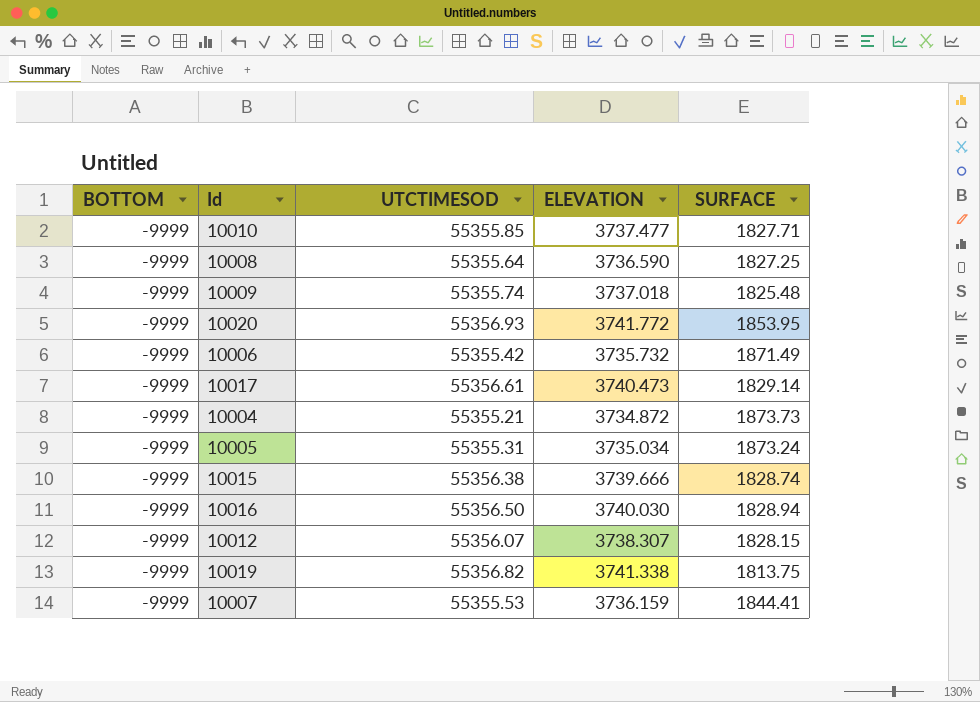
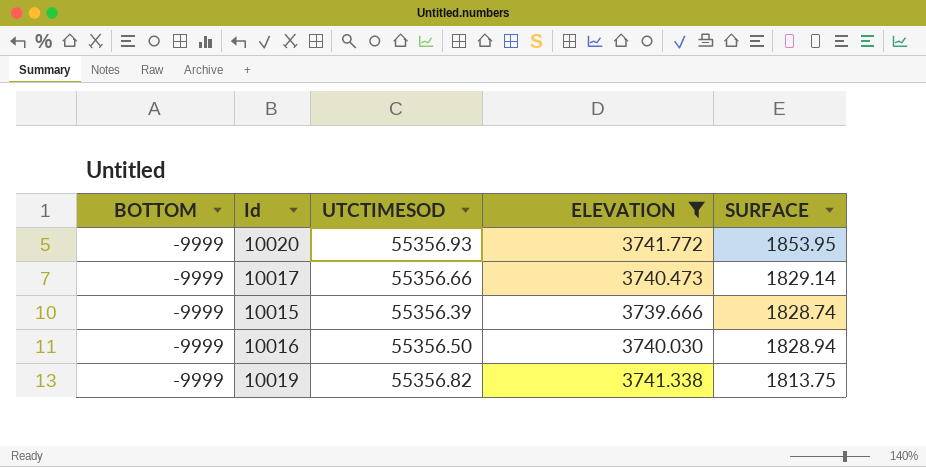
filter: none -> ELEVATION >= 3739.666
10017 | UTCTIMESOD: 55356.61 -> 55356.66
10015 | UTCTIMESOD: 55356.38 -> 55356.39

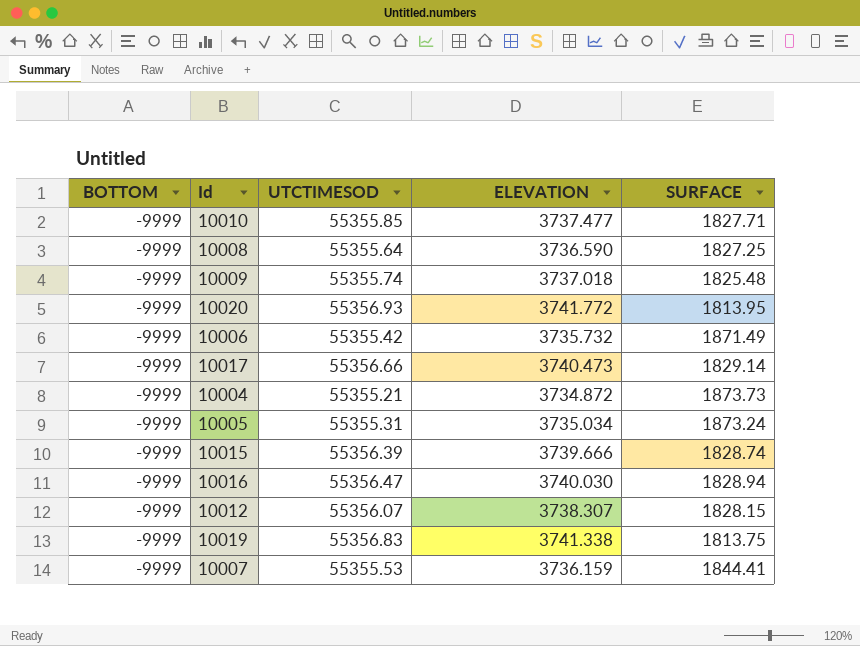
filter: ELEVATION >= 3739.666 -> none
10020 | SURFACE: 1853.95 -> 1813.95
10016 | UTCTIMESOD: 55356.50 -> 55356.47
10019 | UTCTIMESOD: 55356.82 -> 55356.83

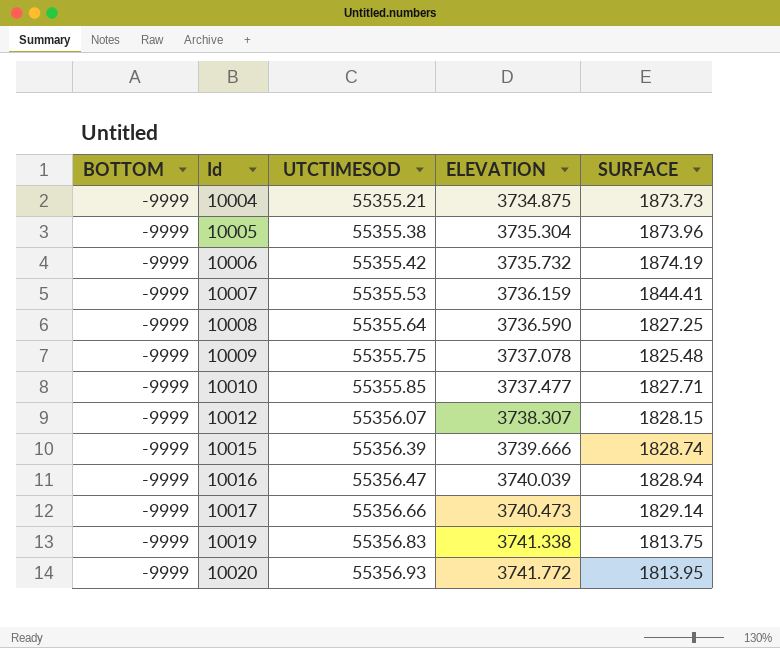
row order: none -> Id ascending
10004 | ELEVATION: 3734.872 -> 3734.875
10005 | UTCTIMESOD: 55355.31 -> 55355.38
10005 | ELEVATION: 3735.034 -> 3735.304
10005 | SURFACE: 1873.24 -> 1873.96
10006 | SURFACE: 1871.49 -> 1874.19
10009 | UTCTIMESOD: 55355.74 -> 55355.75
10009 | ELEVATION: 3737.018 -> 3737.078
10016 | ELEVATION: 3740.030 -> 3740.039

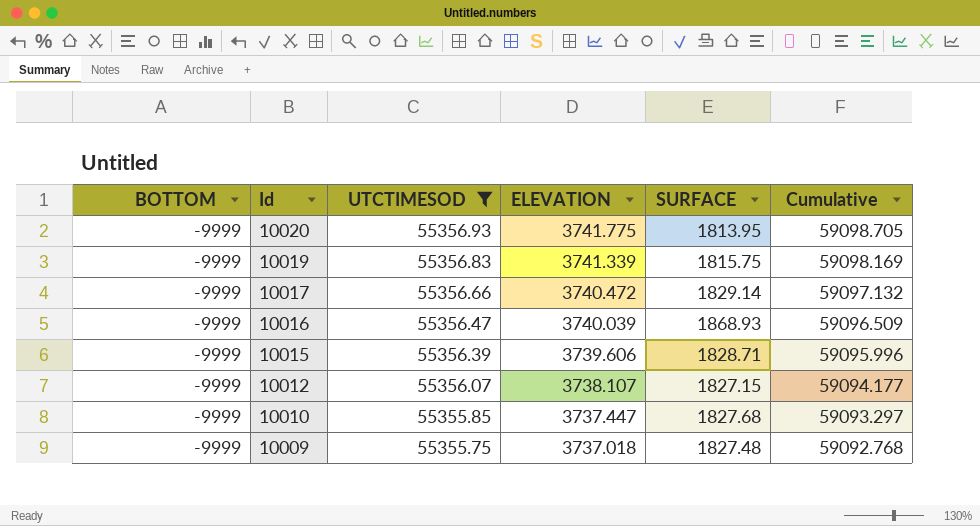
filter: none -> UTCTIMESOD >= 55355.75
row order: Id ascending -> Id descending
column Cumulative | formula: none -> [UTCTIMESOD] + [ELEVATION]
10020 | ELEVATION: 3741.772 -> 3741.775
10019 | ELEVATION: 3741.338 -> 3741.339
10019 | SURFACE: 1813.75 -> 1815.75
10017 | ELEVATION: 3740.473 -> 3740.472
10016 | SURFACE: 1828.94 -> 1868.93
10015 | ELEVATION: 3739.666 -> 3739.606
10015 | SURFACE: 1828.74 -> 1828.71
10012 | ELEVATION: 3738.307 -> 3738.107
10012 | SURFACE: 1828.15 -> 1827.15
10010 | ELEVATION: 3737.477 -> 3737.447
10010 | SURFACE: 1827.71 -> 1827.68
10009 | ELEVATION: 3737.078 -> 3737.018
10009 | SURFACE: 1825.48 -> 1827.48

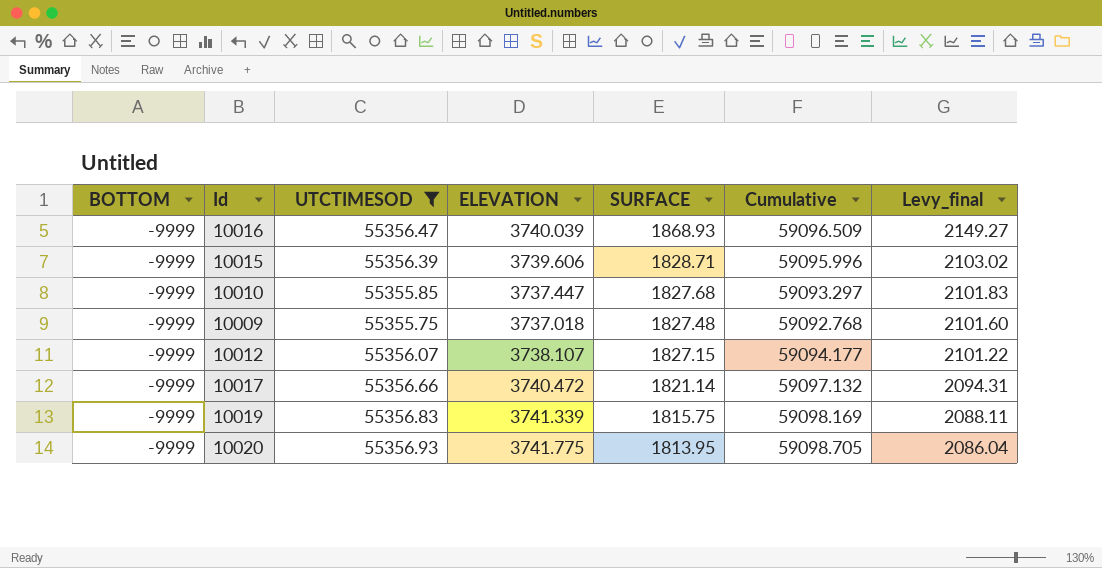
row order: Id descending -> SURFACE descending
column Levy_final | formula: none -> [SURFACE] * 1.15
10017 | SURFACE: 1829.14 -> 1821.14

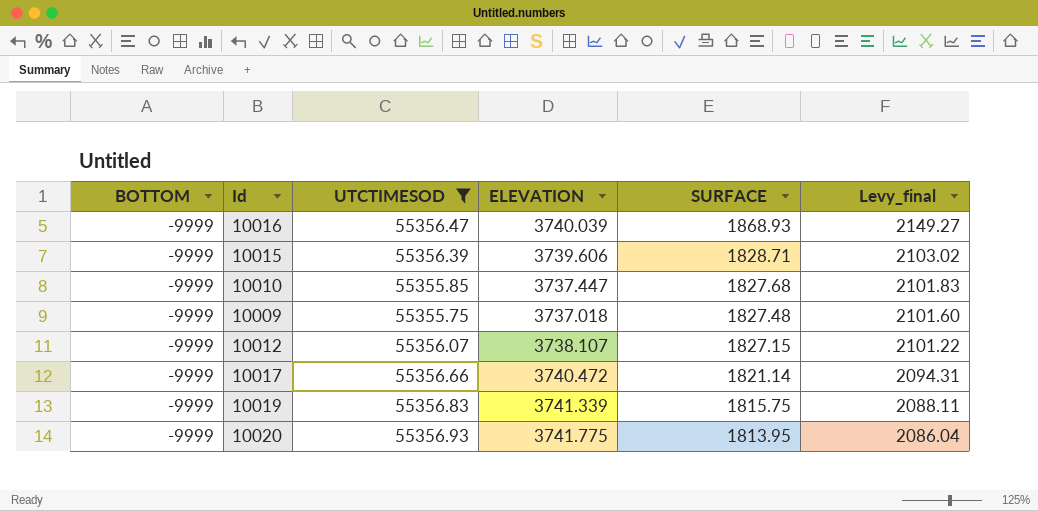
column Cumulative | formula: [UTCTIMESOD] + [ELEVATION] -> none

